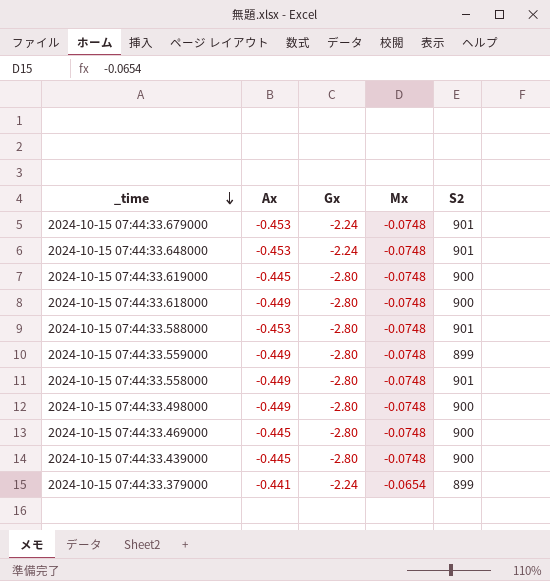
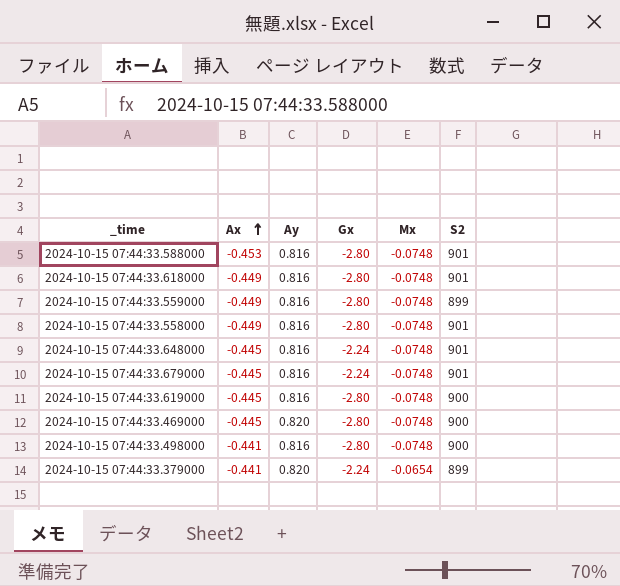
row order: _time descending -> Ax ascending
column Ay | position: none -> 3
row 2024-10-15 07:44:33.439000: -0.445 | -2.80 | -0.0748 | 900 -> none
2024-10-15 07:44:33.618000 | S2: 900 -> 901
2024-10-15 07:44:33.648000 | Ax: -0.453 -> -0.445
2024-10-15 07:44:33.679000 | Ax: -0.453 -> -0.445
2024-10-15 07:44:33.498000 | Ax: -0.449 -> -0.441

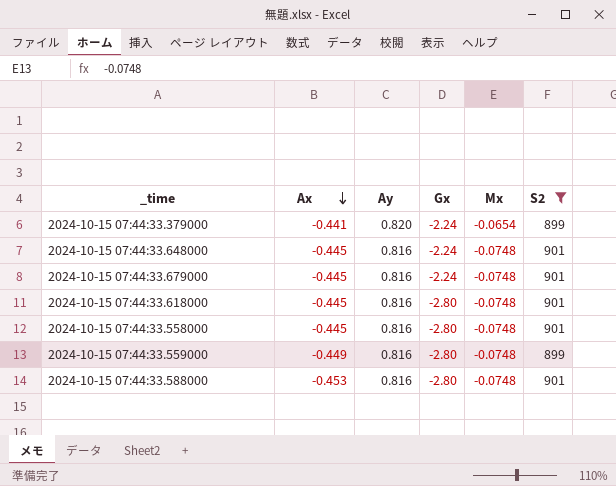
filter: none -> S2 != 900
row order: Ax ascending -> Ax descending
2024-10-15 07:44:33.618000 | Ax: -0.449 -> -0.445
2024-10-15 07:44:33.558000 | Ax: -0.449 -> -0.445

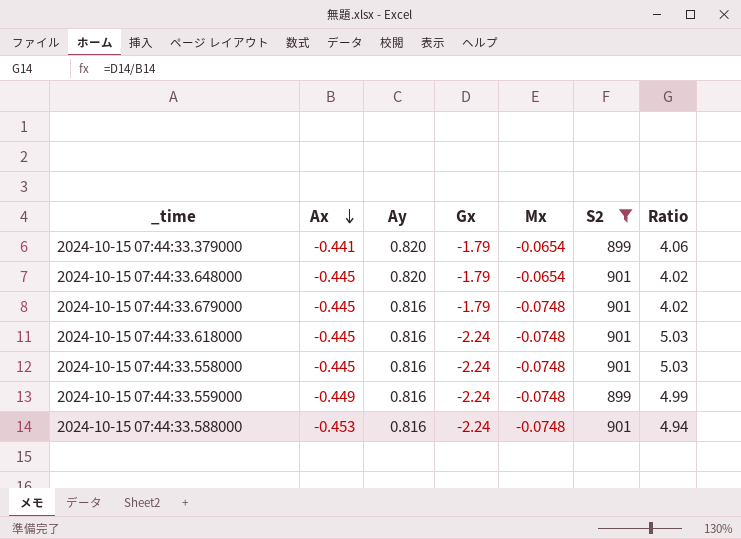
column Ratio | formula: none -> [Gx] / [Ax]
2024-10-15 07:44:33.379000 | Gx: -2.24 -> -1.79
2024-10-15 07:44:33.648000 | Ay: 0.816 -> 0.820
2024-10-15 07:44:33.648000 | Gx: -2.24 -> -1.79
2024-10-15 07:44:33.648000 | Mx: -0.0748 -> -0.0654
2024-10-15 07:44:33.679000 | Gx: -2.24 -> -1.79
2024-10-15 07:44:33.618000 | Gx: -2.80 -> -2.24
2024-10-15 07:44:33.558000 | Gx: -2.80 -> -2.24
2024-10-15 07:44:33.559000 | Gx: -2.80 -> -2.24
2024-10-15 07:44:33.588000 | Gx: -2.80 -> -2.24

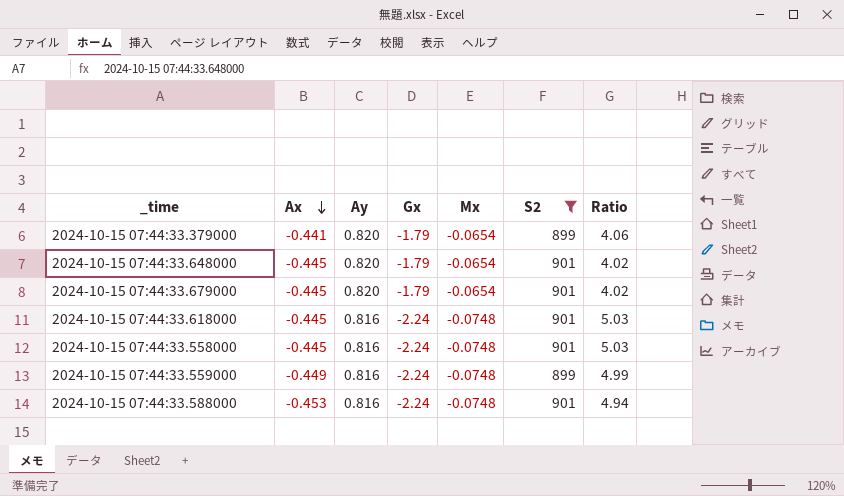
2024-10-15 07:44:33.679000 | Ay: 0.816 -> 0.820
2024-10-15 07:44:33.679000 | Mx: -0.0748 -> -0.0654

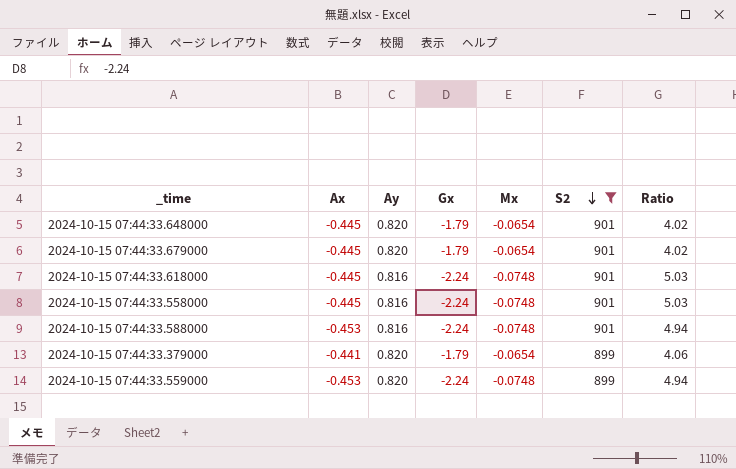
row order: Ax descending -> S2 descending
2024-10-15 07:44:33.559000 | Ax: -0.449 -> -0.453
2024-10-15 07:44:33.559000 | Ay: 0.816 -> 0.820
2024-10-15 07:44:33.559000 | Ratio: 4.99 -> 4.94

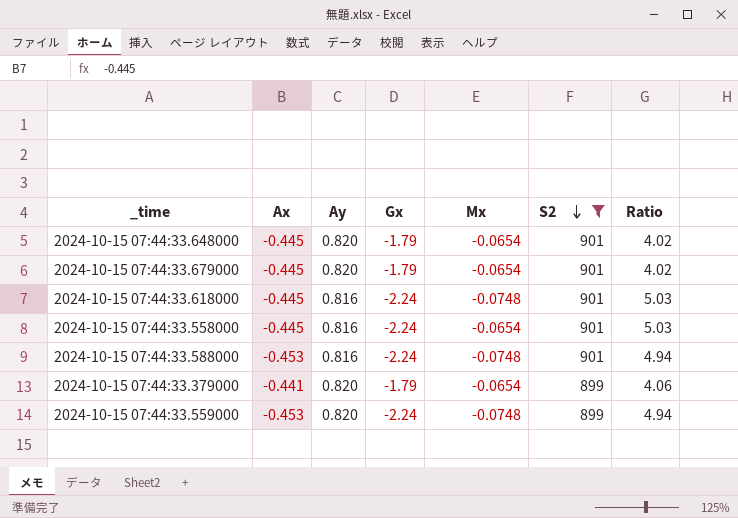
2024-10-15 07:44:33.558000 | Mx: -0.0748 -> -0.0654

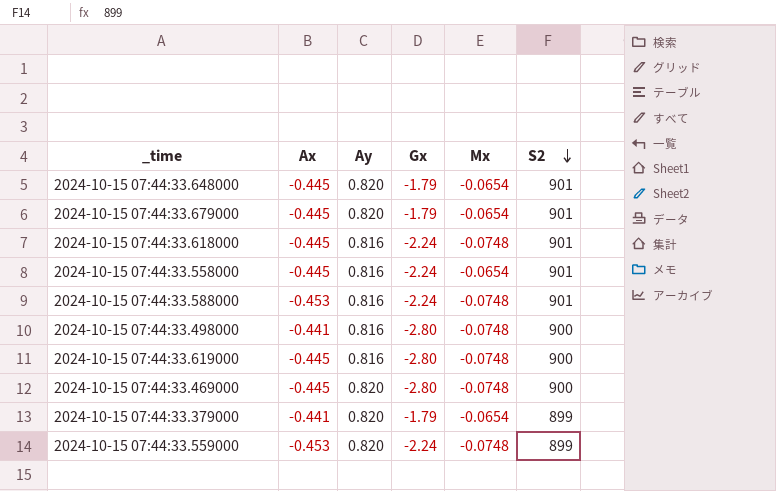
filter: S2 != 900 -> none
column Ratio | formula: [Gx] / [Ax] -> none

